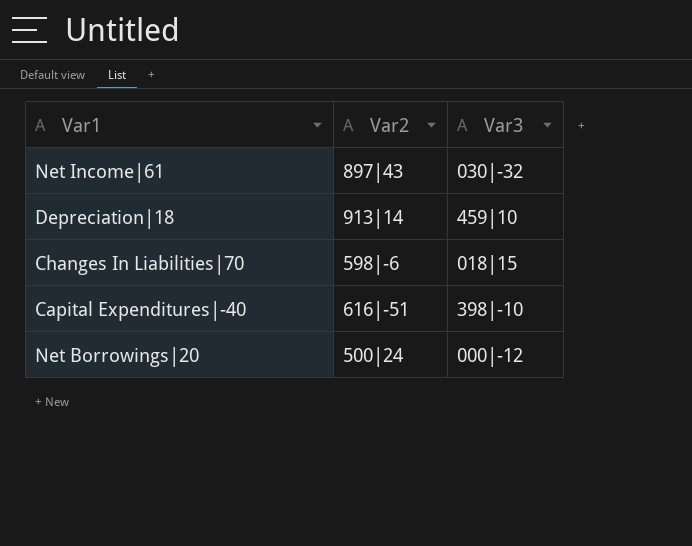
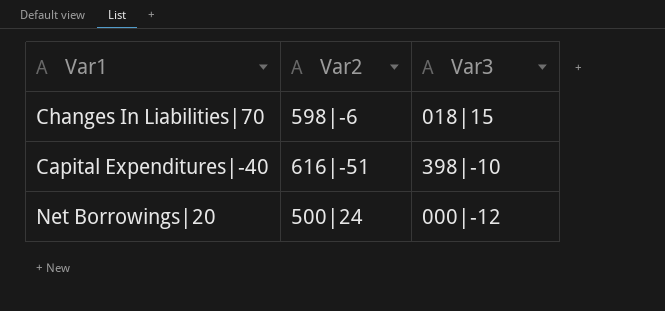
row Net Income|61: 897|43 | 030|-32 -> none
row Depreciation|18: 913|14 | 459|10 -> none

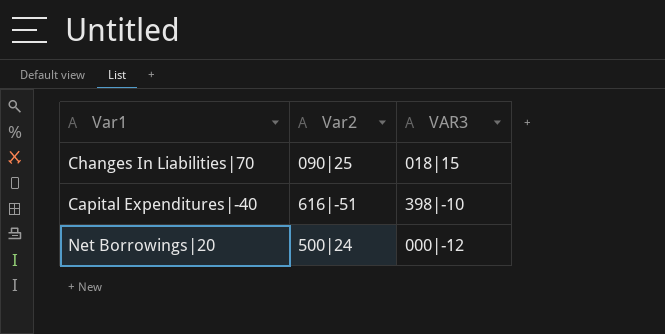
column name: Var3 -> VAR3
Changes In Liabilities|70 | Var2: 598|-6 -> 090|25

